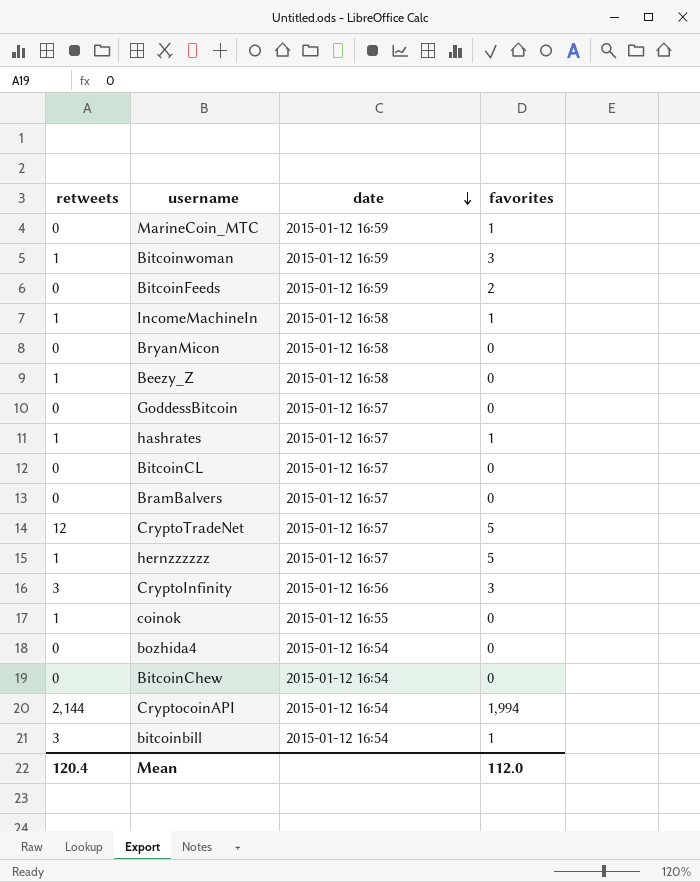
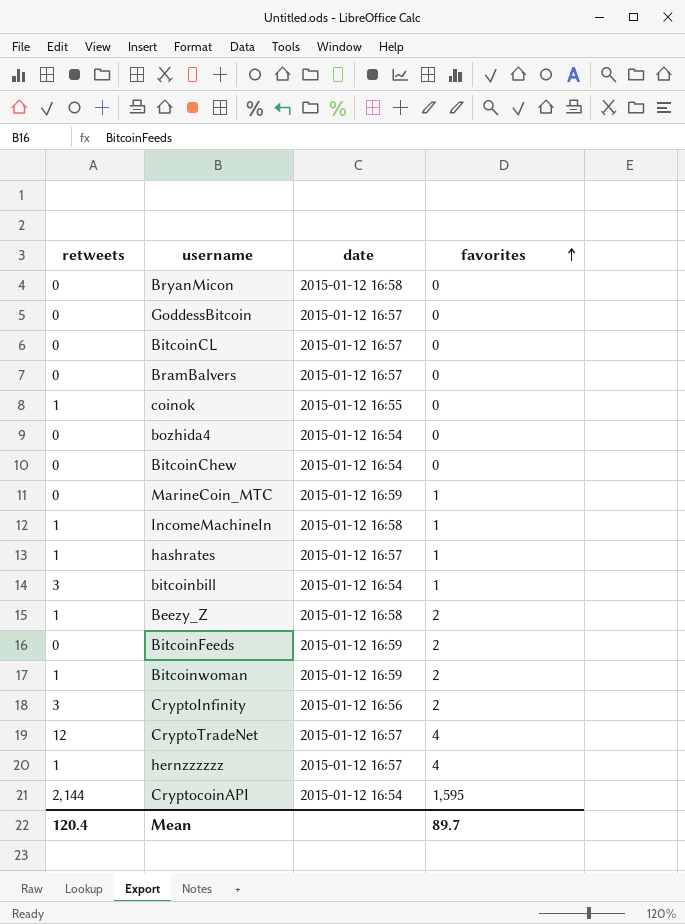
row order: date descending -> favorites ascending
Beezy_Z | favorites: 0 -> 2
Bitcoinwoman | favorites: 3 -> 2
CryptoInfinity | favorites: 3 -> 2
CryptoTradeNet | favorites: 5 -> 4
hernzzzzzz | favorites: 5 -> 4
CryptocoinAPI | favorites: 1,994 -> 1,595
Mean | favorites: 112.0 -> 89.7

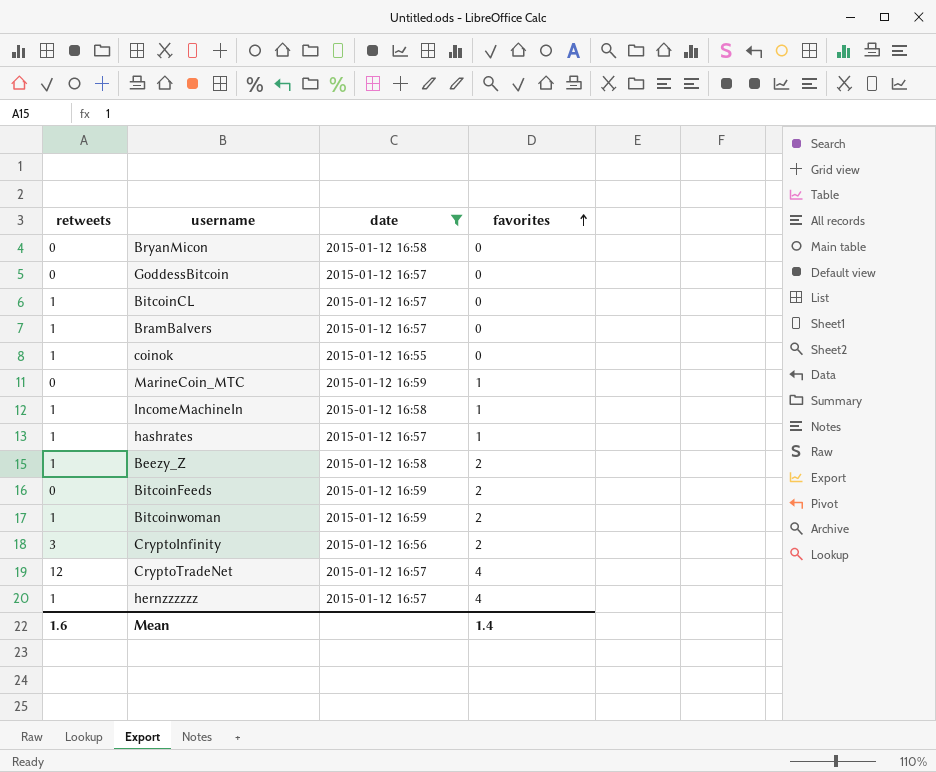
filter: none -> date != 2015-01-12 16:54
BitcoinCL | retweets: 0 -> 1
BramBalvers | retweets: 0 -> 1
Mean | retweets: 120.4 -> 1.6
Mean | favorites: 89.7 -> 1.4

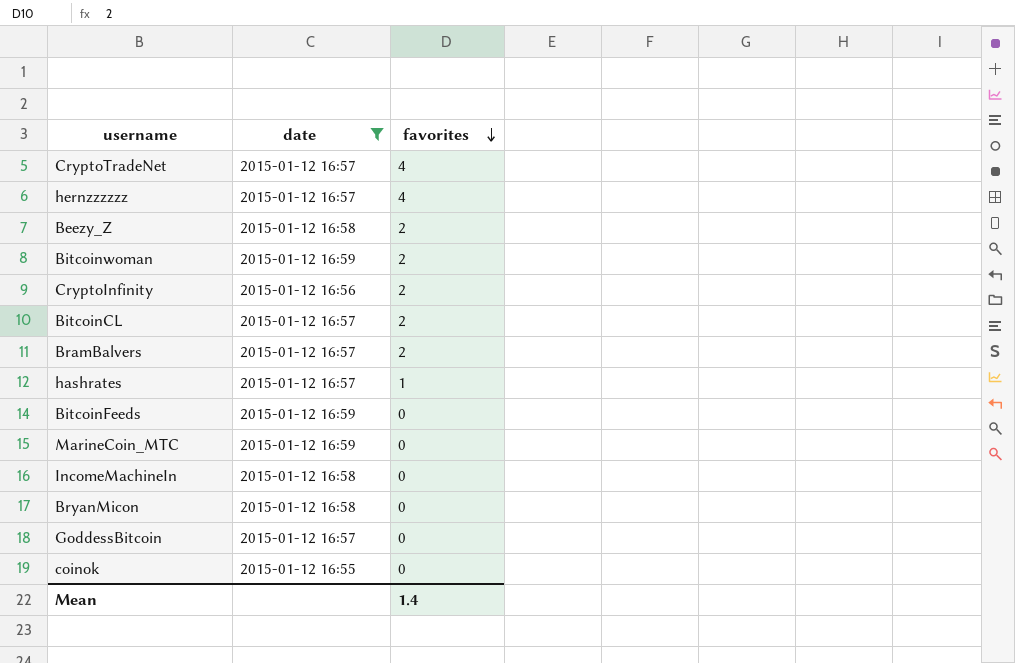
row order: favorites ascending -> favorites descending
column retweets | position: 1 -> none
BitcoinCL | favorites: 0 -> 2
BramBalvers | favorites: 0 -> 2
BitcoinFeeds | favorites: 2 -> 0
MarineCoin_MTC | favorites: 1 -> 0
IncomeMachineIn | favorites: 1 -> 0

